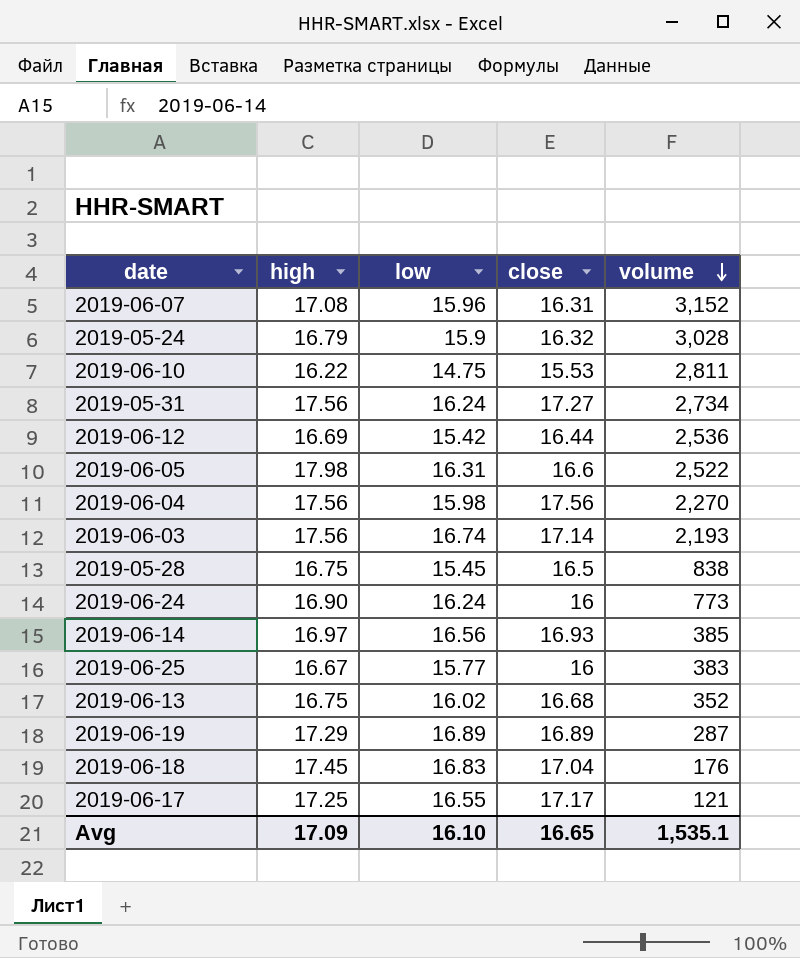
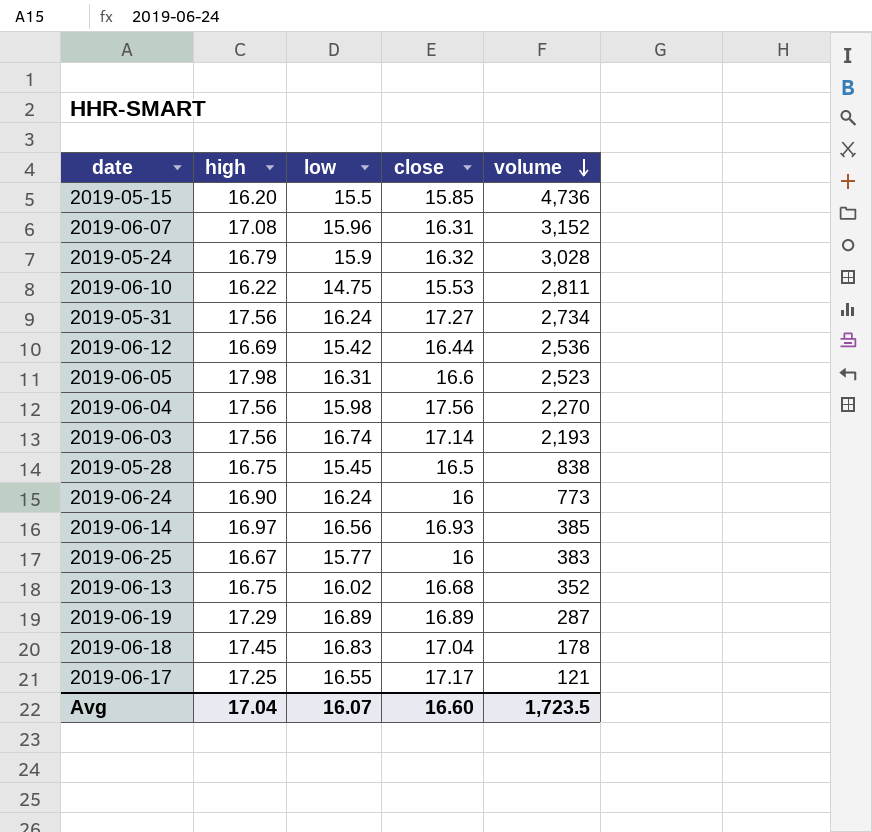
row 2019-05-15: none -> 16.20 | 15.5 | 15.85 | 4,736
2019-06-05 | volume: 2,522 -> 2,523
2019-06-18 | volume: 176 -> 178
Avg | high: 17.09 -> 17.04
Avg | low: 16.10 -> 16.07
Avg | close: 16.65 -> 16.60
Avg | volume: 1,535.1 -> 1,723.5

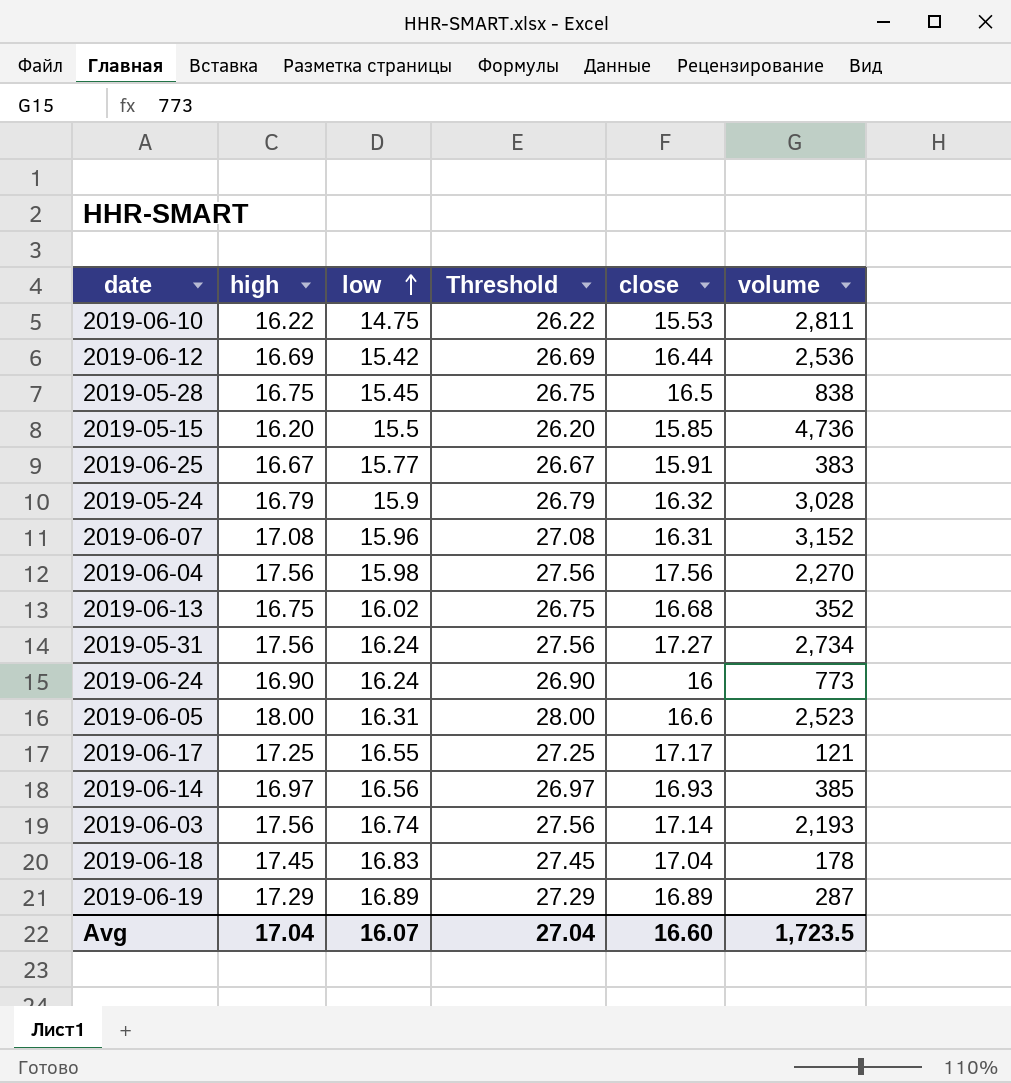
row order: volume descending -> low ascending
column Threshold | formula: none -> [high] + 10
2019-06-25 | close: 16 -> 15.91
2019-06-05 | high: 17.98 -> 18.00

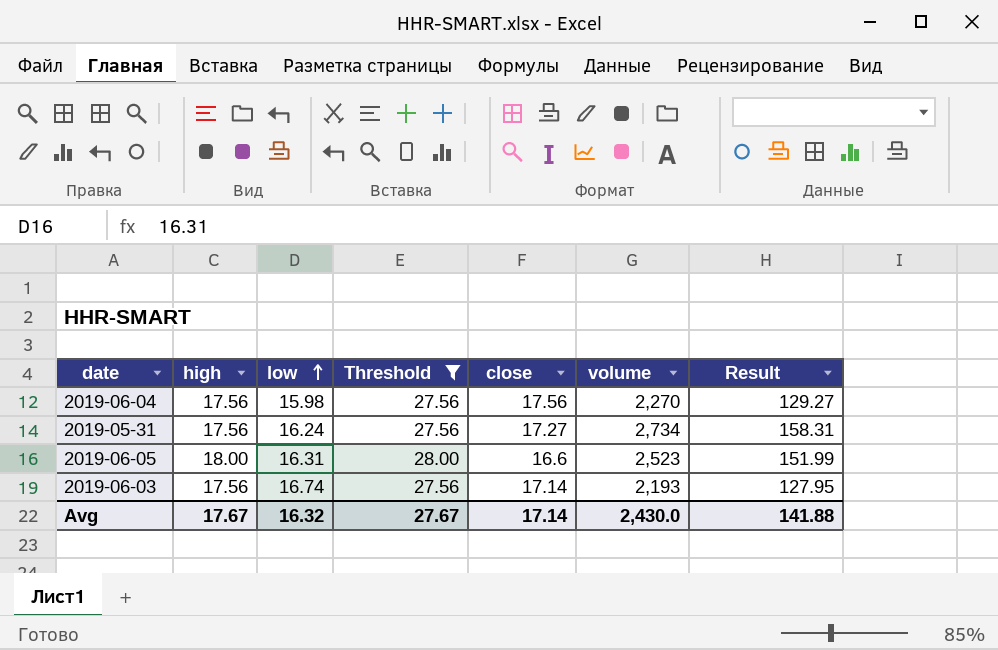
filter: none -> Threshold >= 27.56
column Result | formula: none -> [volume] / [close]
Avg | high: 17.04 -> 17.67
Avg | low: 16.07 -> 16.32
Avg | Threshold: 27.04 -> 27.67
Avg | close: 16.60 -> 17.14
Avg | volume: 1,723.5 -> 2,430.0

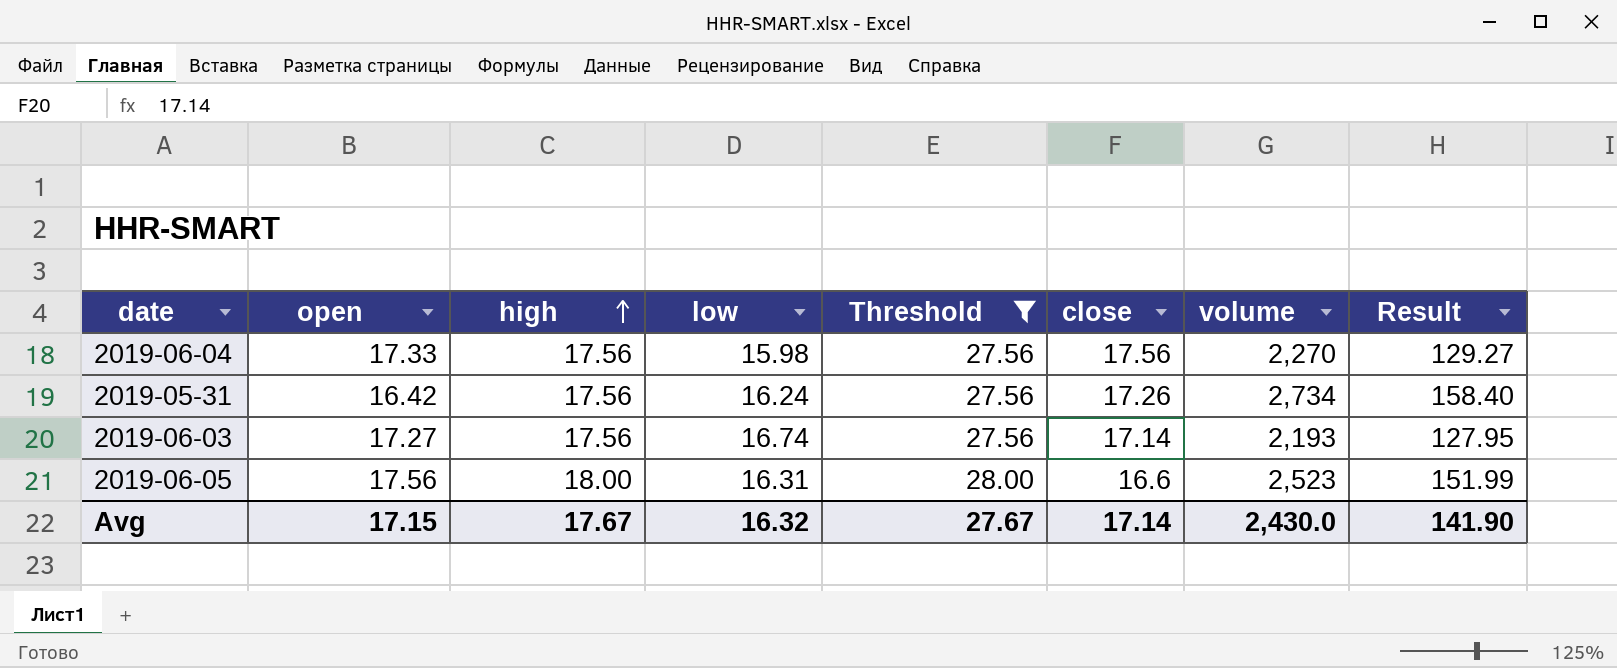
row order: low ascending -> high ascending
column open | position: none -> 2
2019-05-31 | close: 17.27 -> 17.26
2019-05-31 | Result: 158.31 -> 158.40
Avg | Result: 141.88 -> 141.90

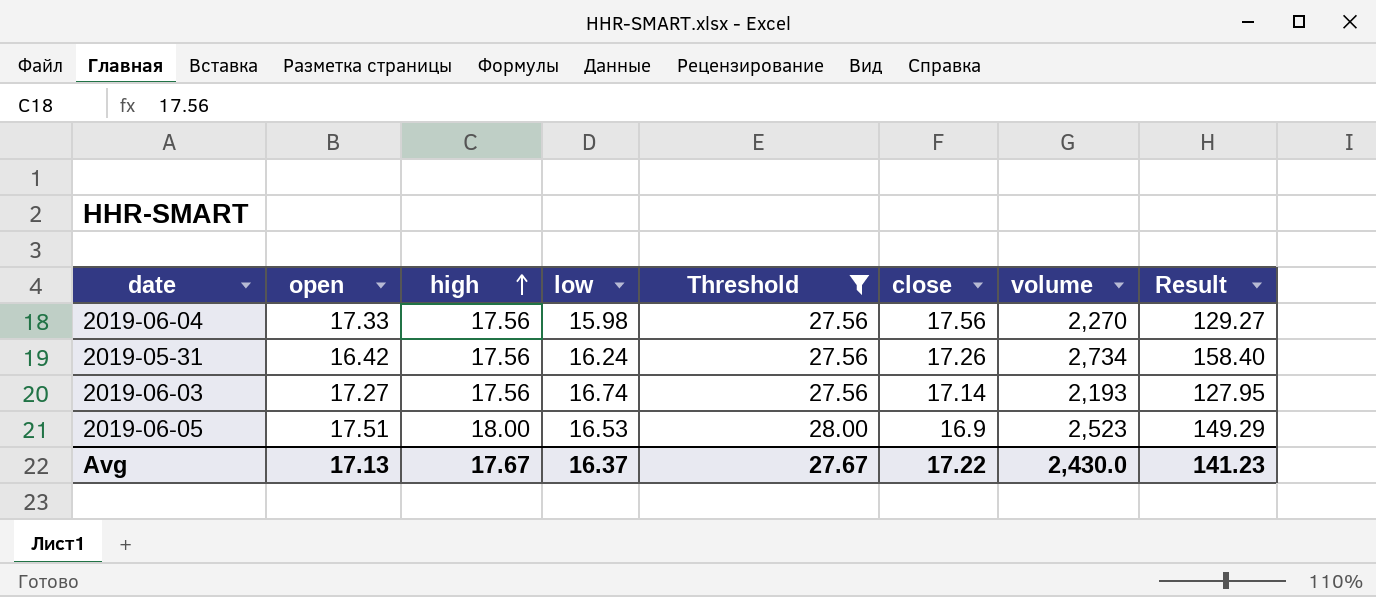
2019-06-05 | open: 17.56 -> 17.51
2019-06-05 | low: 16.31 -> 16.53
2019-06-05 | close: 16.6 -> 16.9
2019-06-05 | Result: 151.99 -> 149.29
Avg | open: 17.15 -> 17.13
Avg | low: 16.32 -> 16.37
Avg | close: 17.14 -> 17.22
Avg | Result: 141.90 -> 141.23

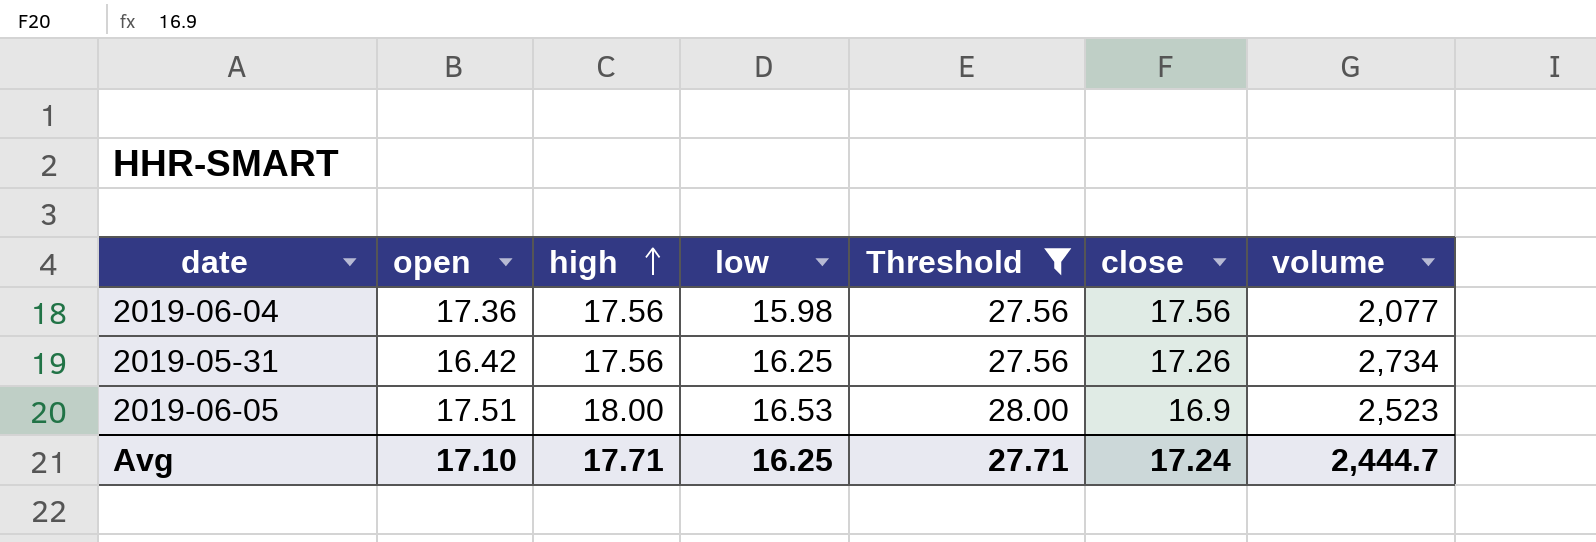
column Result | formula: [volume] / [close] -> none
row 2019-06-03: 17.27 | 17.56 | 16.74 | 27.56 | 17.14 | 2,193 | 127.95 -> none
2019-06-04 | open: 17.33 -> 17.36
2019-06-04 | volume: 2,270 -> 2,077
2019-05-31 | low: 16.24 -> 16.25
Avg | open: 17.13 -> 17.10
Avg | high: 17.67 -> 17.71
Avg | low: 16.37 -> 16.25
Avg | Threshold: 27.67 -> 27.71
Avg | close: 17.22 -> 17.24
Avg | volume: 2,430.0 -> 2,444.7

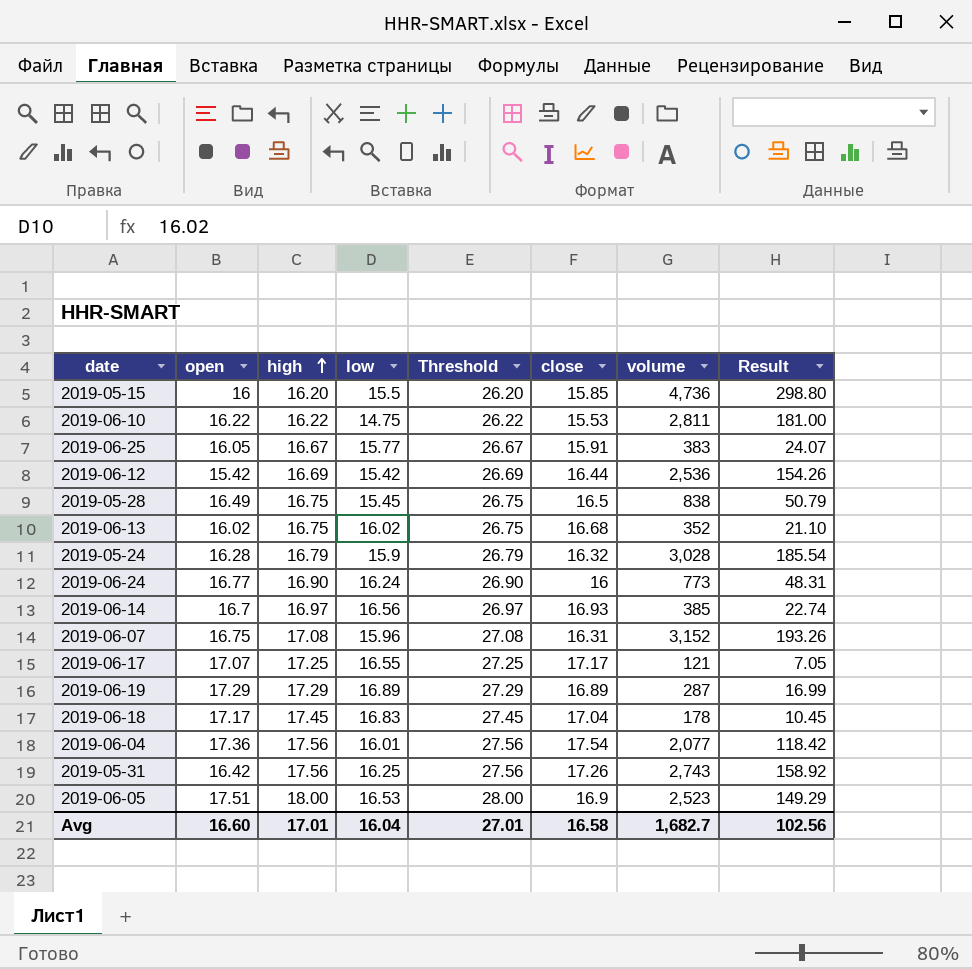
filter: Threshold >= 27.56 -> none
column Result | formula: none -> [volume] / [close]
2019-06-04 | low: 15.98 -> 16.01
2019-06-04 | close: 17.56 -> 17.54
2019-05-31 | volume: 2,734 -> 2,743
Avg | open: 17.10 -> 16.60
Avg | high: 17.71 -> 17.01
Avg | low: 16.25 -> 16.04
Avg | Threshold: 27.71 -> 27.01
Avg | close: 17.24 -> 16.58
Avg | volume: 2,444.7 -> 1,682.7

